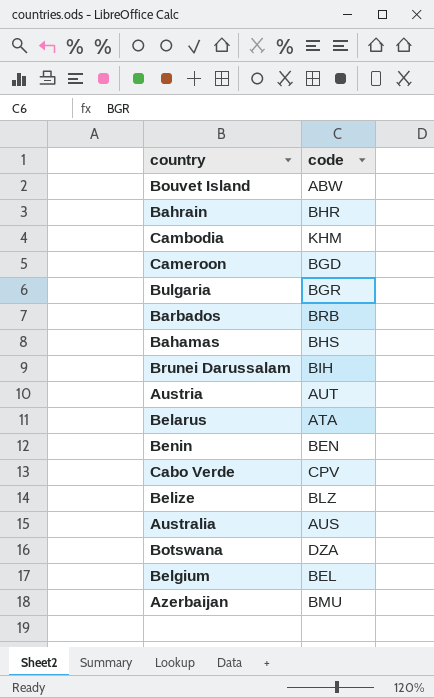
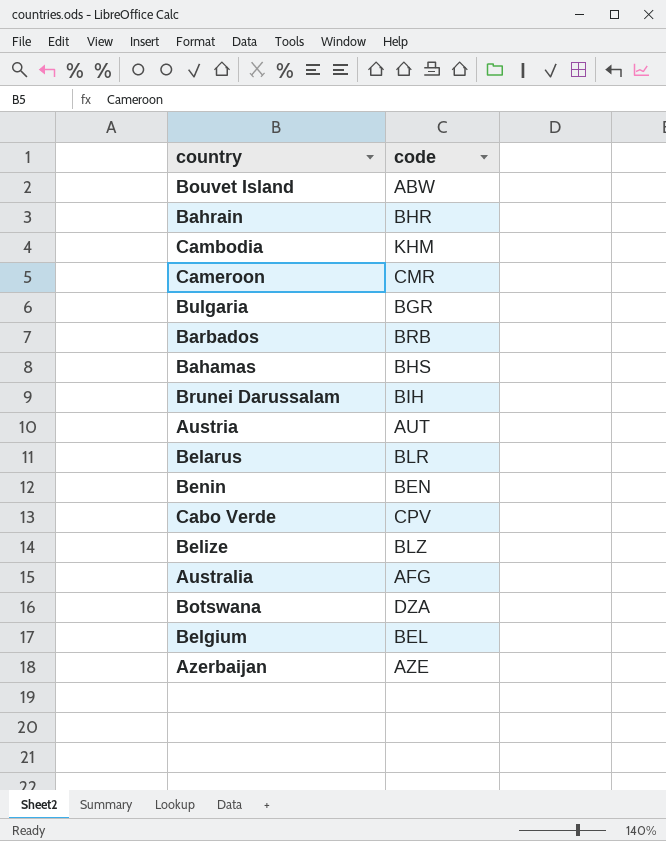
Cameroon | code: BGD -> CMR
Belarus | code: ATA -> BLR
Australia | code: AUS -> AFG
Azerbaijan | code: BMU -> AZE

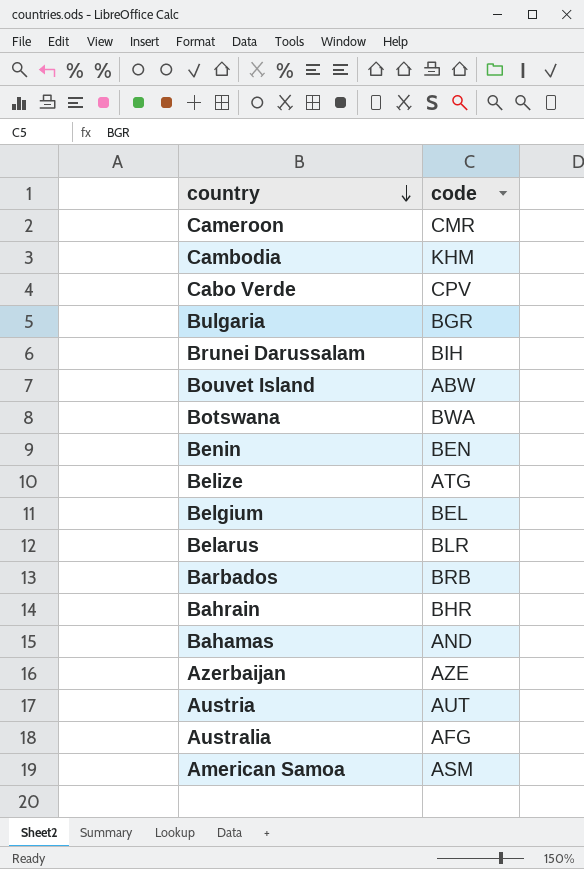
row order: none -> country descending
Botswana | code: DZA -> BWA
Belize | code: BLZ -> ATG
Bahamas | code: BHS -> AND
row American Samoa: none -> ASM

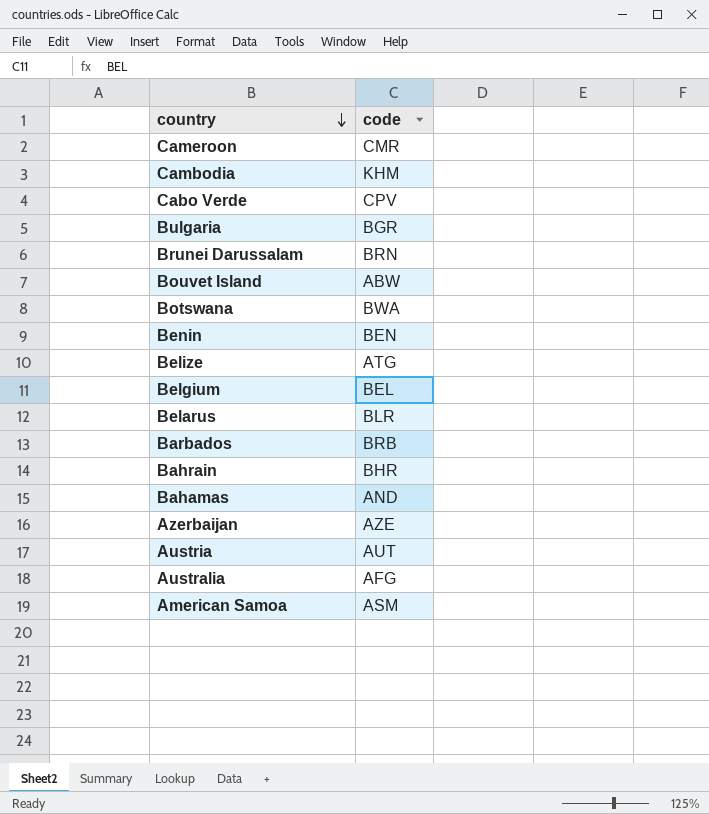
Brunei Darussalam | code: BIH -> BRN

